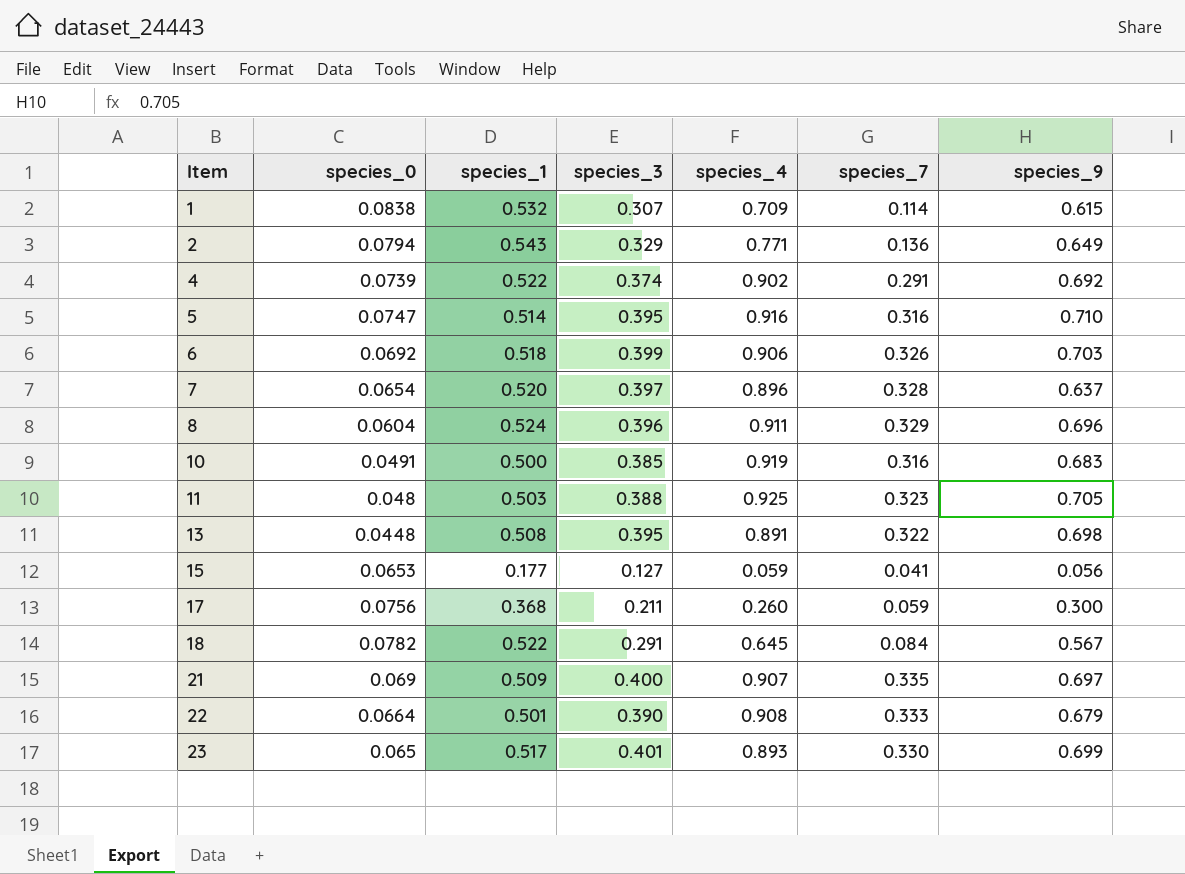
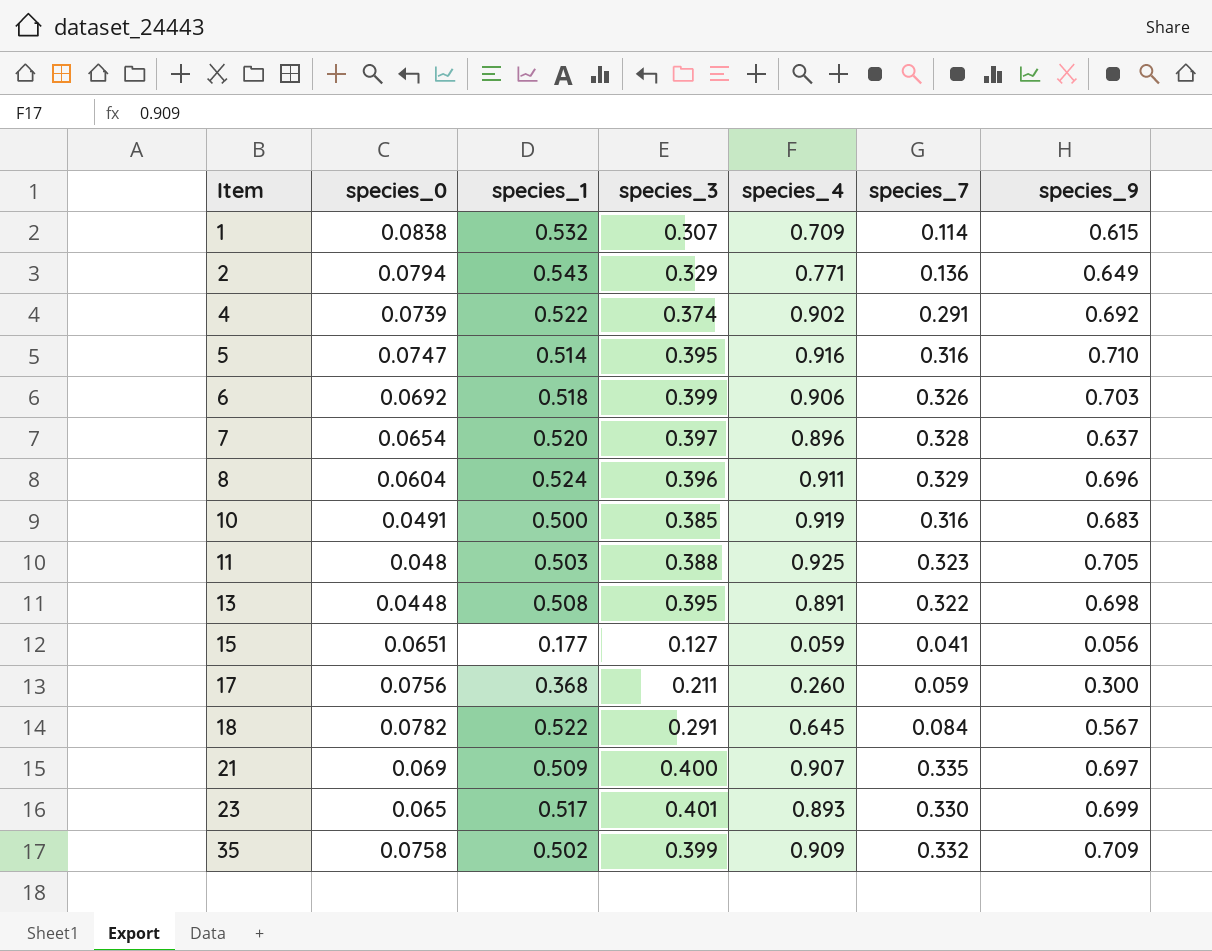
row 22: 0.0664 | 0.501 | 0.390 | 0.908 | 0.333 | 0.679 -> none
15 | species_0: 0.0653 -> 0.0651
row 35: none -> 0.0758 | 0.502 | 0.399 | 0.909 | 0.332 | 0.709

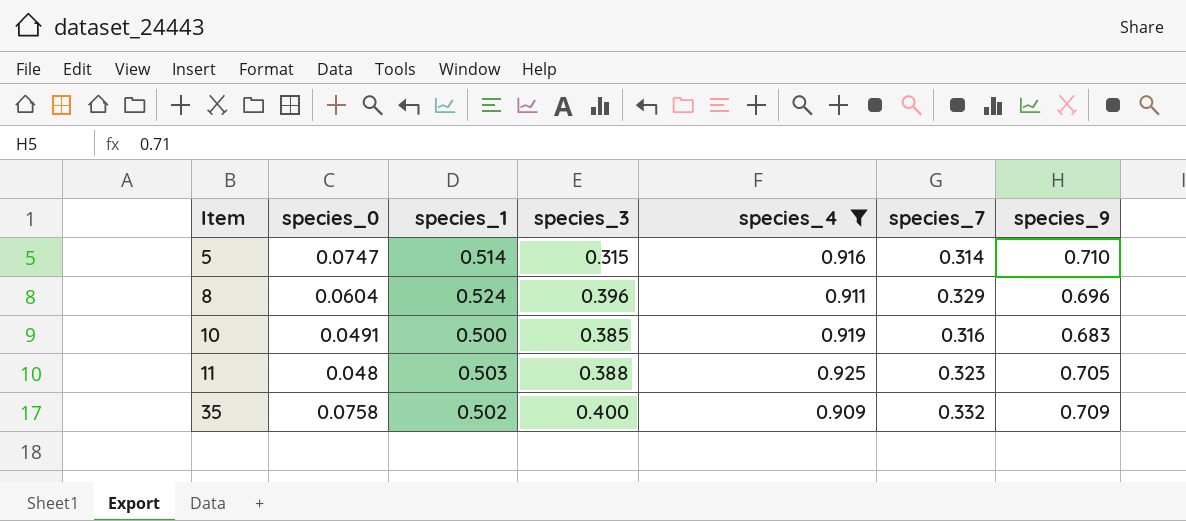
filter: none -> species_4 >= 0.909
5 | species_3: 0.395 -> 0.315
5 | species_7: 0.316 -> 0.314
35 | species_3: 0.399 -> 0.400

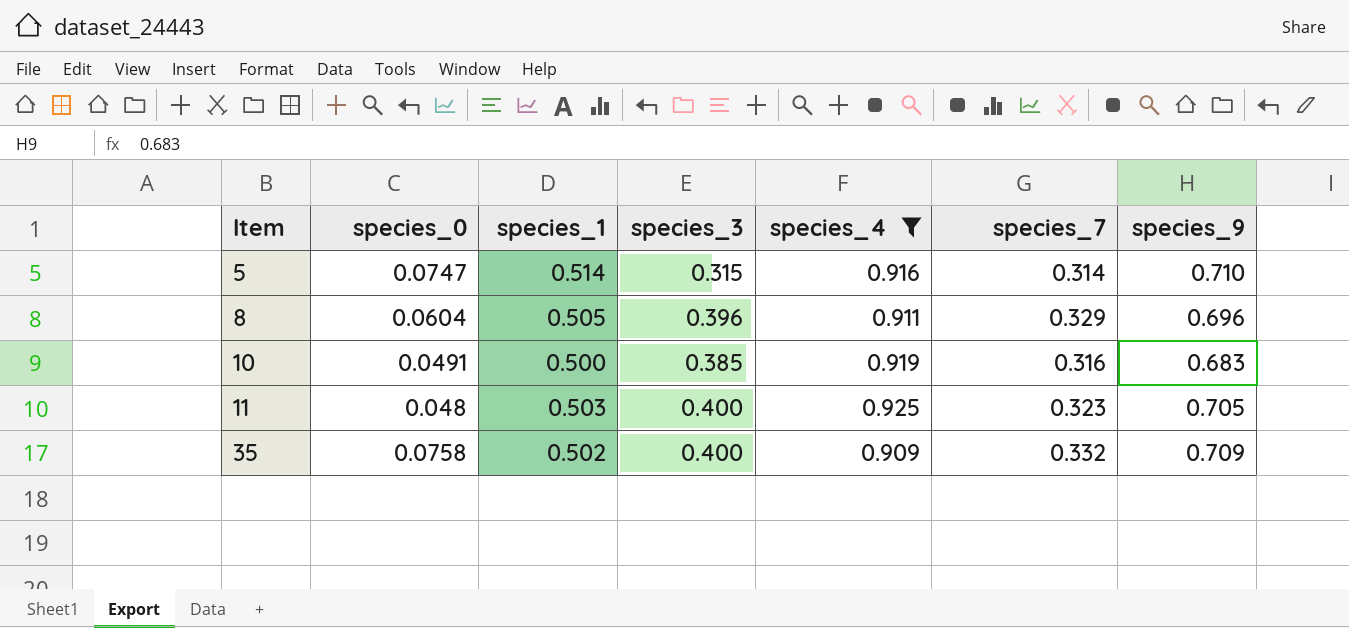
8 | species_1: 0.524 -> 0.505
11 | species_3: 0.388 -> 0.400

